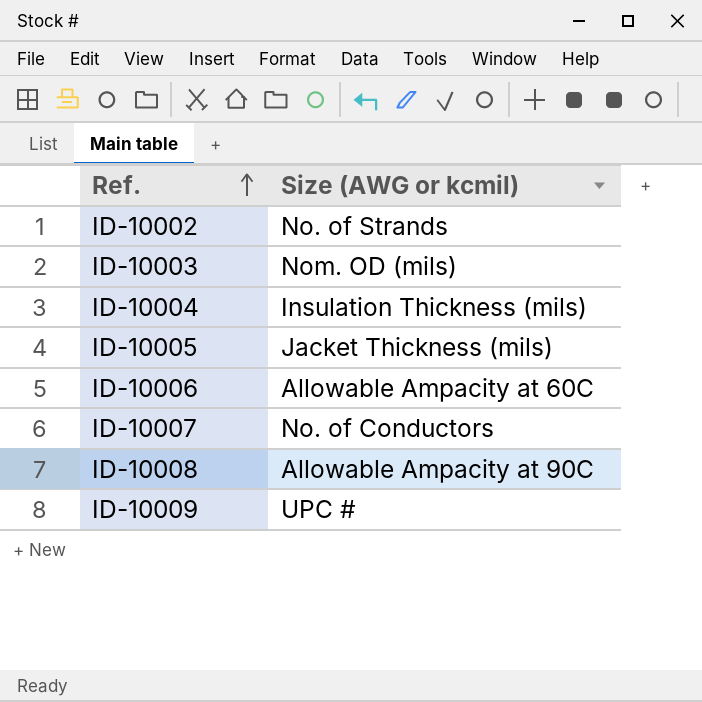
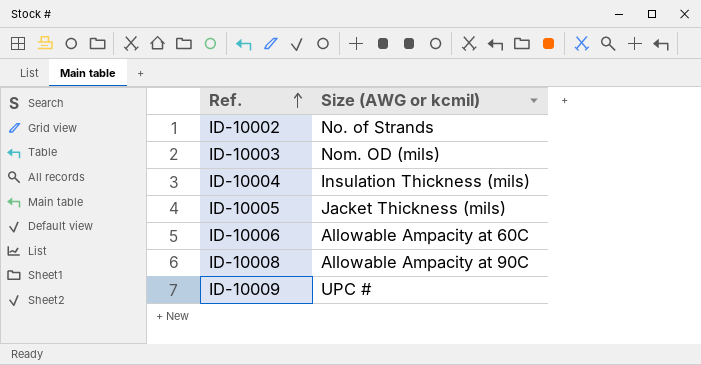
row ID-10007: No. of Conductors -> none

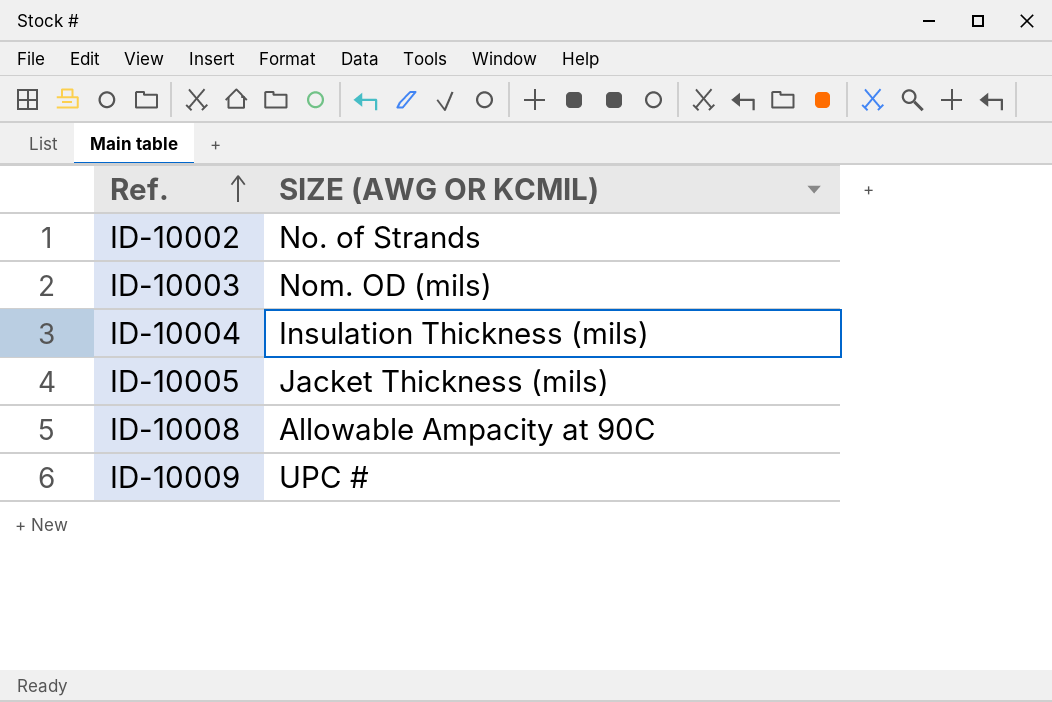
column name: Size (AWG or kcmil) -> SIZE (AWG OR KCMIL)
row ID-10006: Allowable Ampacity at 60C -> none

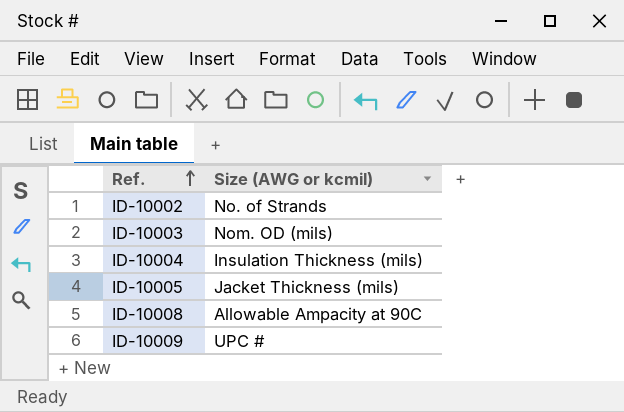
column name: SIZE (AWG OR KCMIL) -> Size (AWG or kcmil)

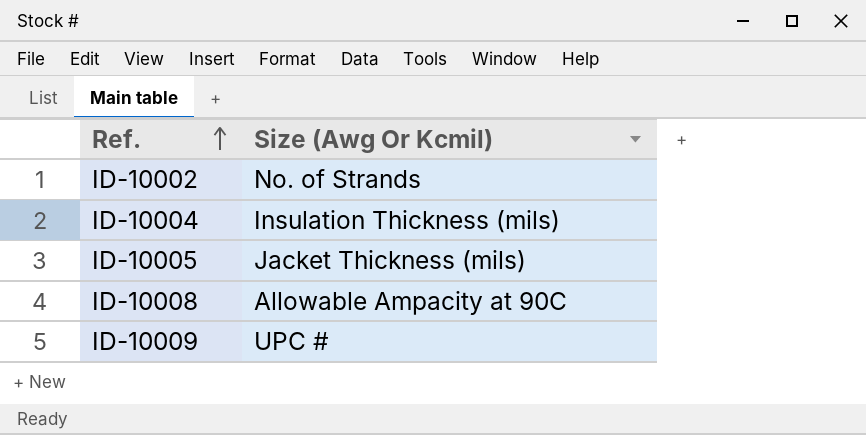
column name: Size (AWG or kcmil) -> Size (Awg Or Kcmil)
row ID-10003: Nom. OD (mils) -> none

